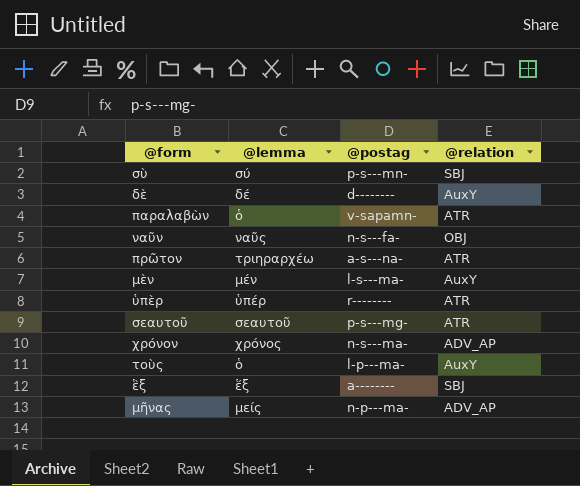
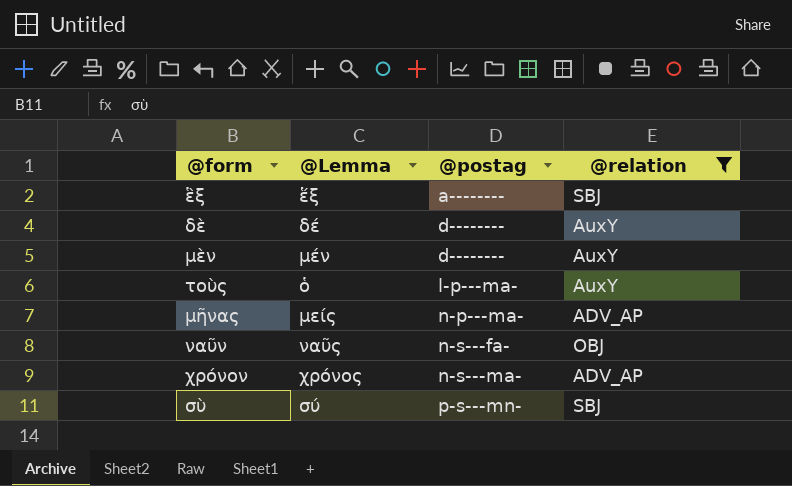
filter: none -> @relation != ATR
row order: none -> @postag ascending
column name: @lemma -> @Lemma
μὲν | @postag: l-s---ma- -> d--------

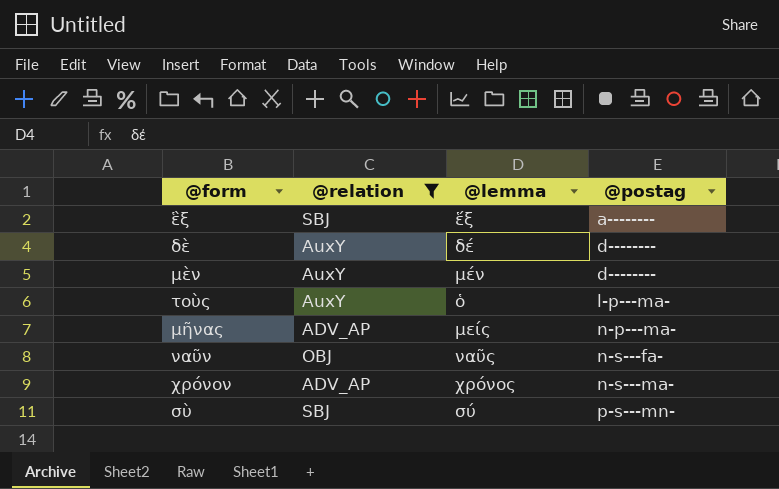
column @relation | position: 4 -> 2
column name: @Lemma -> @lemma

